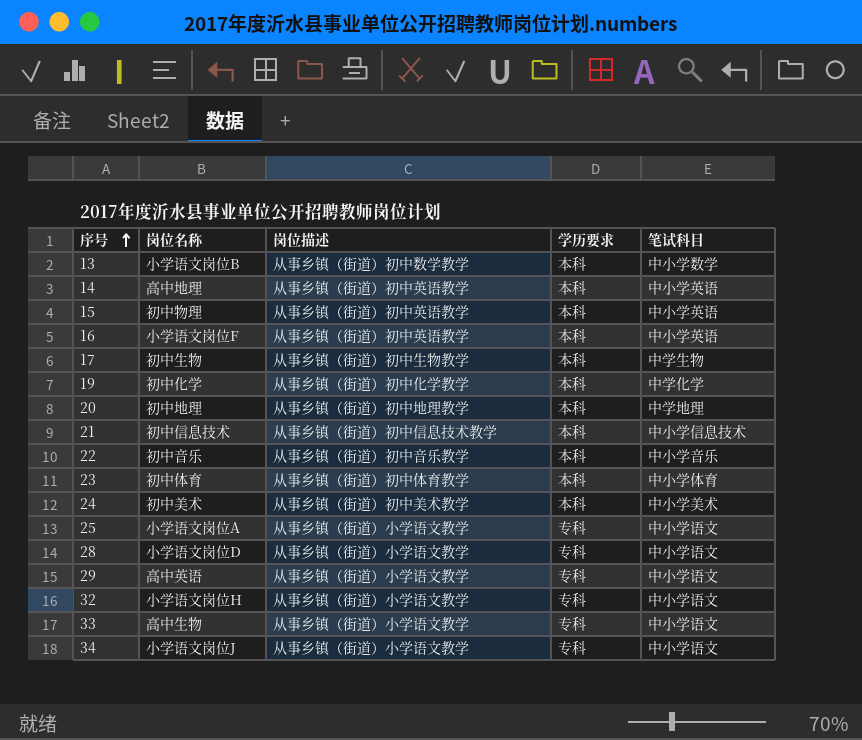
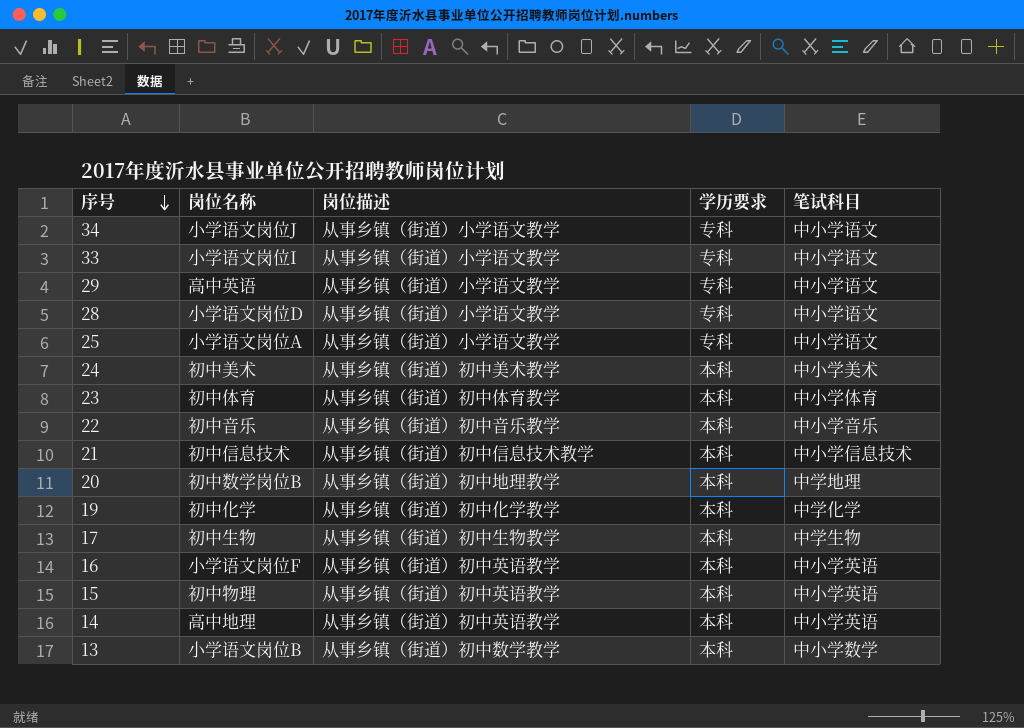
row order: 序号 ascending -> 序号 descending
row 32: 小学语文岗位H | 从事乡镇（街道）小学语文教学 | 专科 | 中小学语文 -> none
33 | 岗位名称: 高中生物 -> 小学语文岗位I
20 | 岗位名称: 初中地理 -> 初中数学岗位B

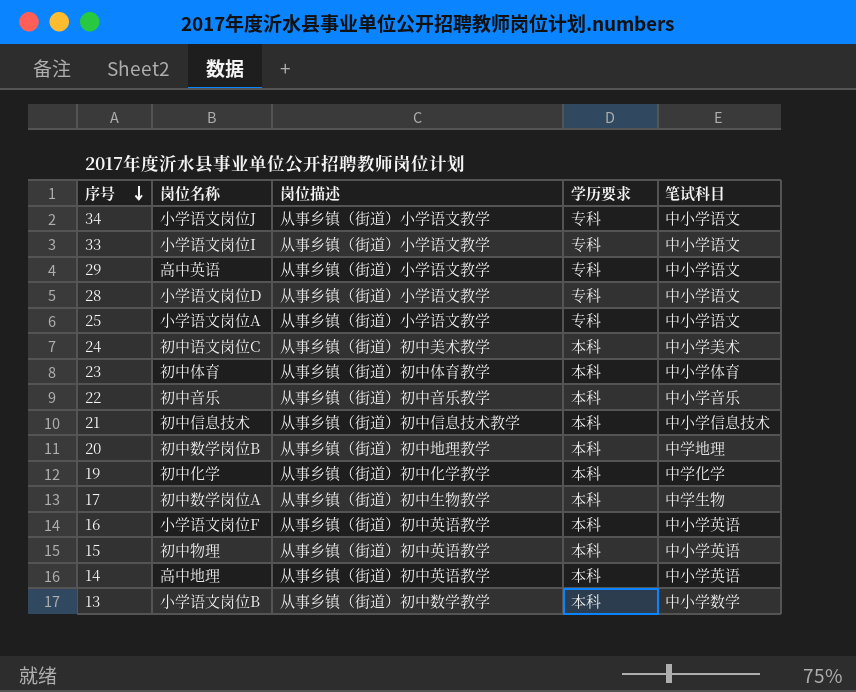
24 | 岗位名称: 初中美术 -> 初中语文岗位C
17 | 岗位名称: 初中生物 -> 初中数学岗位A

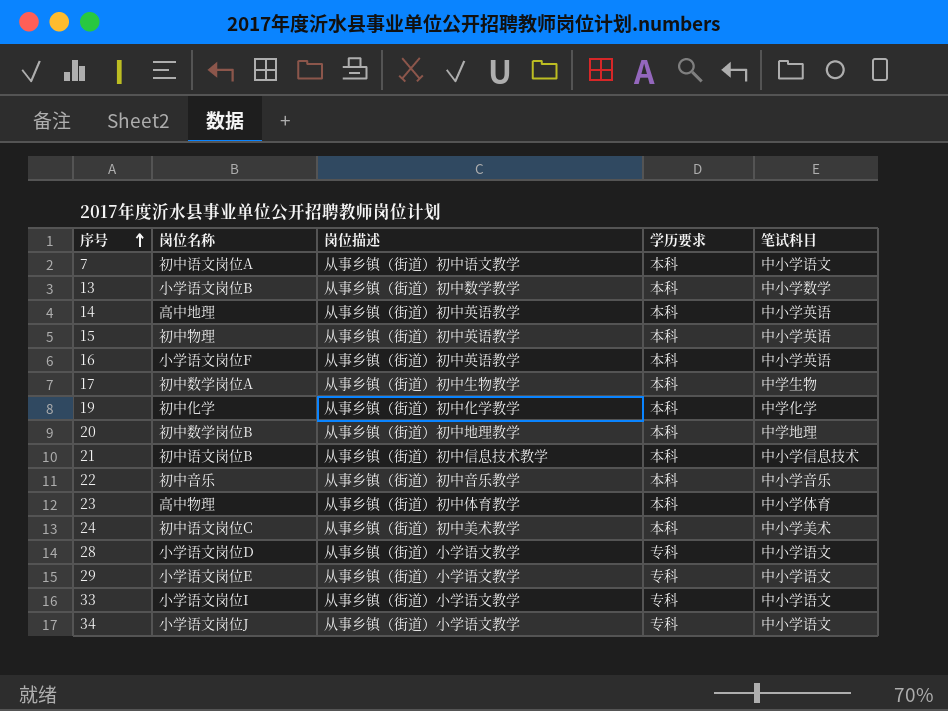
row order: 序号 descending -> 序号 ascending
row 25: 小学语文岗位A | 从事乡镇（街道）小学语文教学 | 专科 | 中小学语文 -> none
row 7: none -> 初中语文岗位A | 从事乡镇（街道）初中语文教学 | 本科 | 中小学语文
21 | 岗位名称: 初中信息技术 -> 初中语文岗位B
23 | 岗位名称: 初中体育 -> 高中物理
29 | 岗位名称: 高中英语 -> 小学语文岗位E

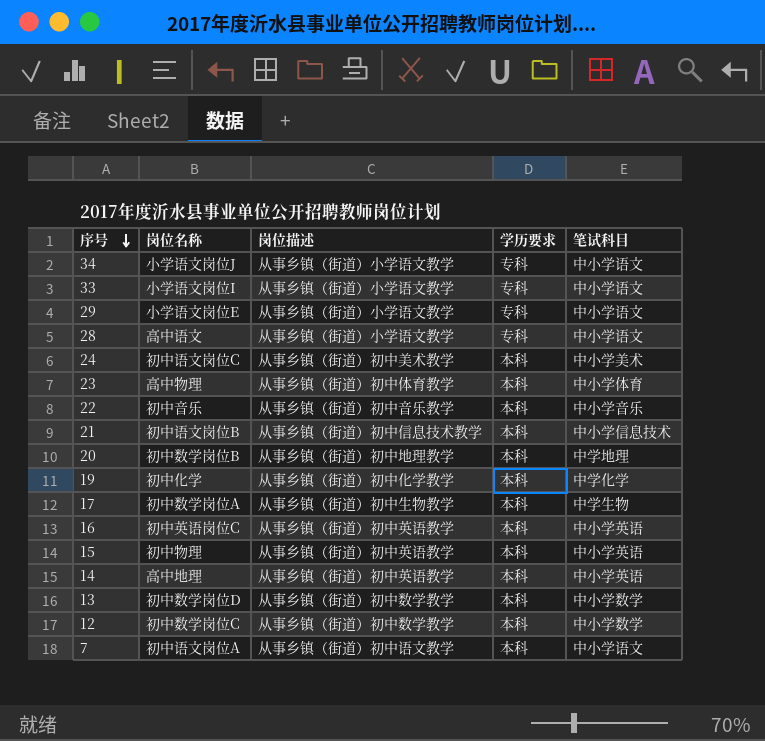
row order: 序号 ascending -> 序号 descending
28 | 岗位名称: 小学语文岗位D -> 高中语文
16 | 岗位名称: 小学语文岗位F -> 初中英语岗位C
13 | 岗位名称: 小学语文岗位B -> 初中数学岗位D
row 12: none -> 初中数学岗位C | 从事乡镇（街道）初中数学教学 | 本科 | 中小学数学

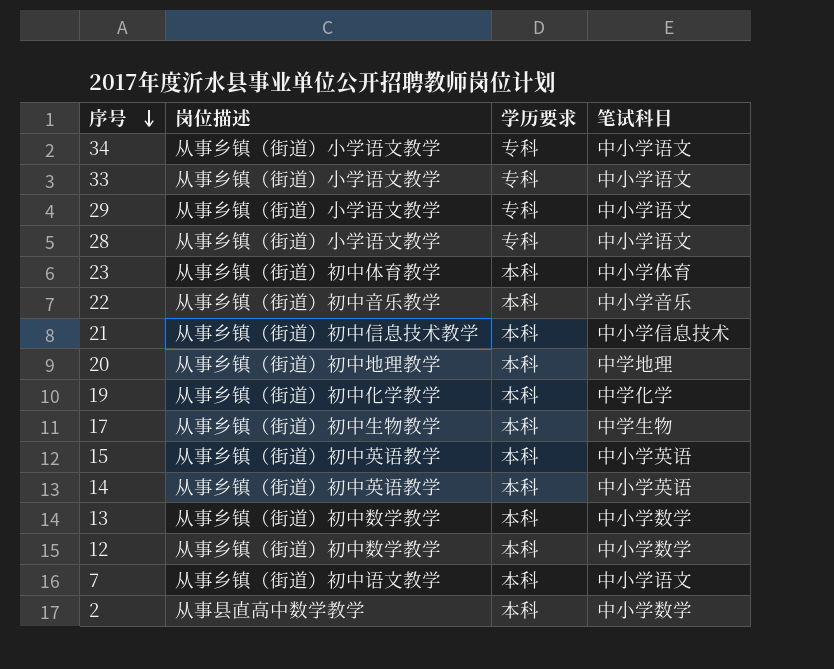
column 岗位名称 | position: 2 -> none
row 24: 初中语文岗位C | 从事乡镇（街道）初中美术教学 | 本科 | 中小学美术 -> none
row 16: 初中英语岗位C | 从事乡镇（街道）初中英语教学 | 本科 | 中小学英语 -> none
row 2: none -> 从事县直高中数学教学 | 本科 | 中小学数学

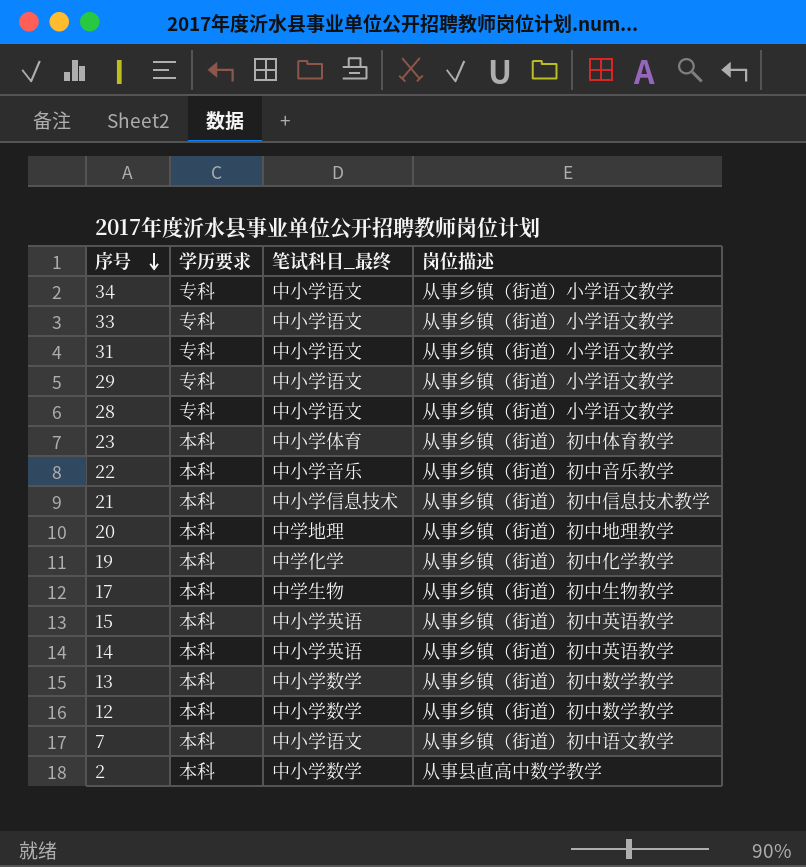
column name: 笔试科目 -> 笔试科目_最终
column 岗位描述 | position: 2 -> 4
row 31: none -> 专科 | 中小学语文 | 从事乡镇（街道）小学语文教学

